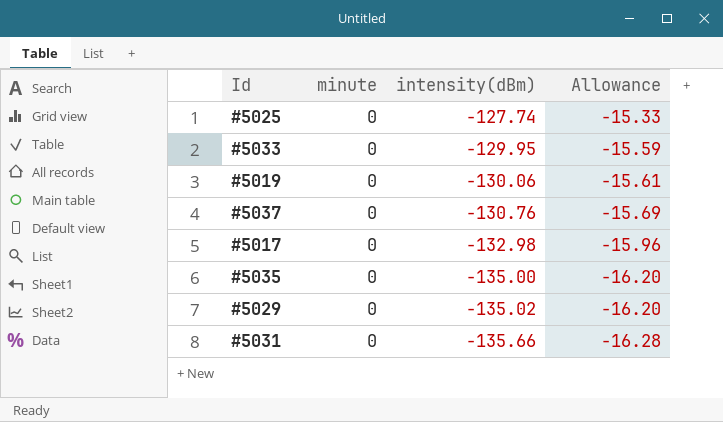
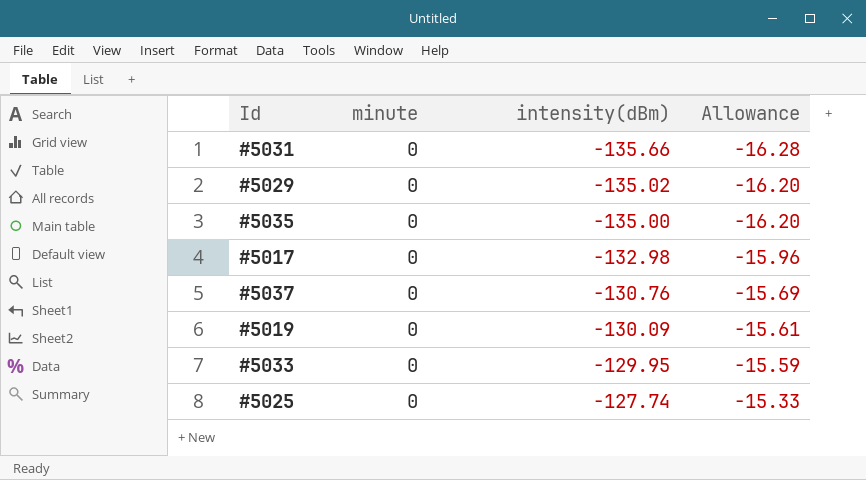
row order: intensity(dBm) descending -> intensity(dBm) ascending
#5019 | intensity(dBm): -130.06 -> -130.09

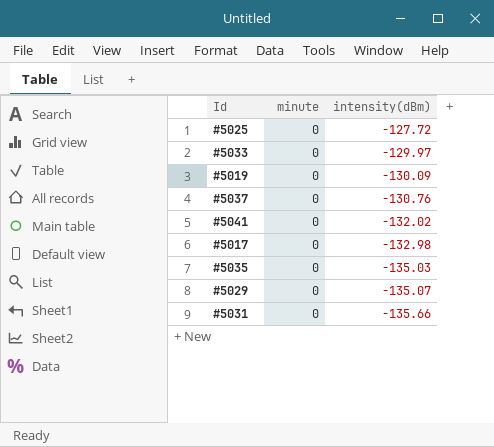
row order: intensity(dBm) ascending -> intensity(dBm) descending
column Allowance | formula: [intensity(dBm)] * 0.12 -> none
#5025 | intensity(dBm): -127.74 -> -127.72
#5033 | intensity(dBm): -129.95 -> -129.97
row #5041: none -> 0 | -132.02
#5035 | intensity(dBm): -135.00 -> -135.03
#5029 | intensity(dBm): -135.02 -> -135.07

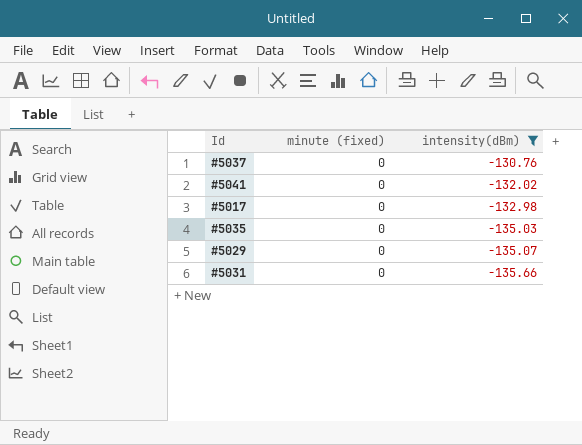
filter: none -> intensity(dBm) <= -130.76
column name: minute -> minute (fixed)

